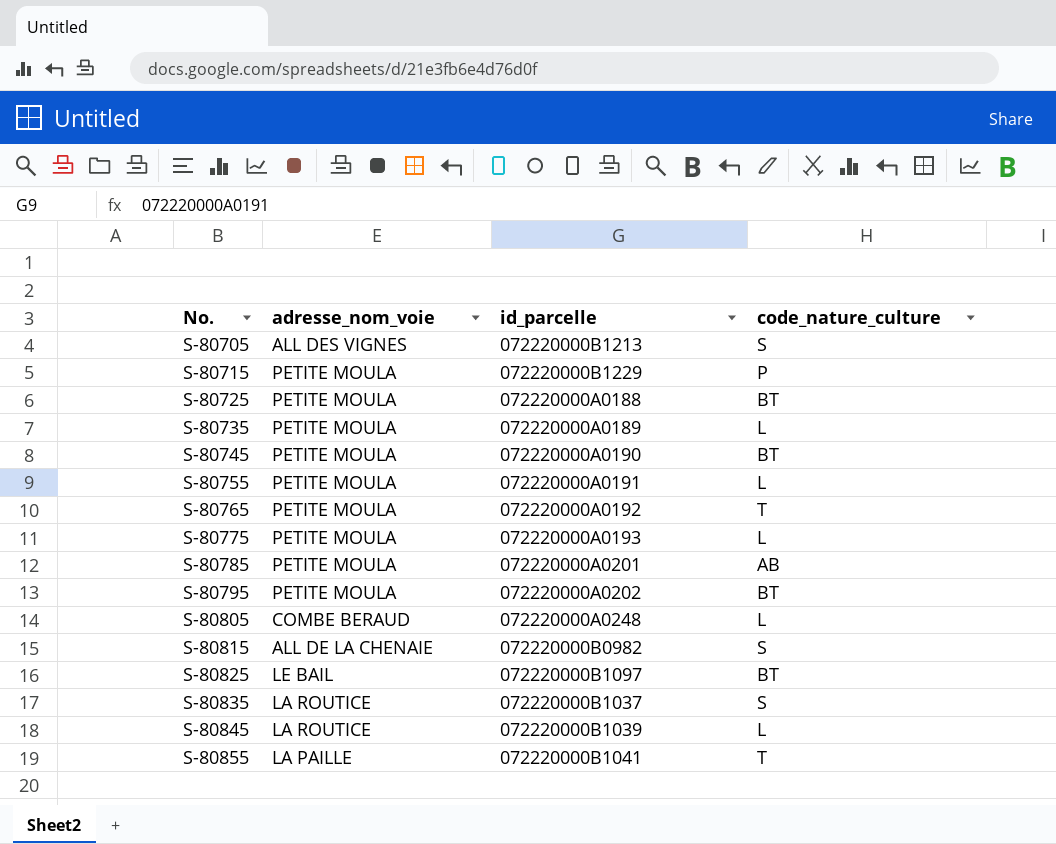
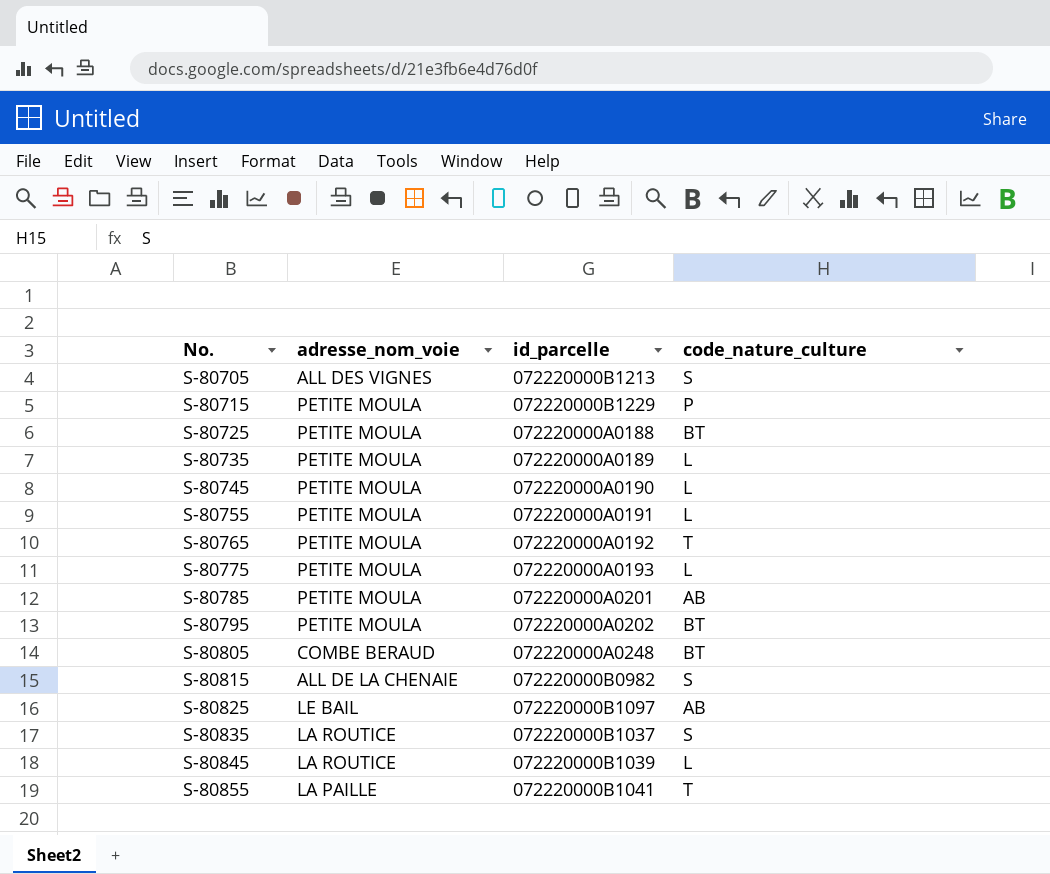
S-80745 | code_nature_culture: BT -> L
S-80805 | code_nature_culture: L -> BT
S-80825 | code_nature_culture: BT -> AB

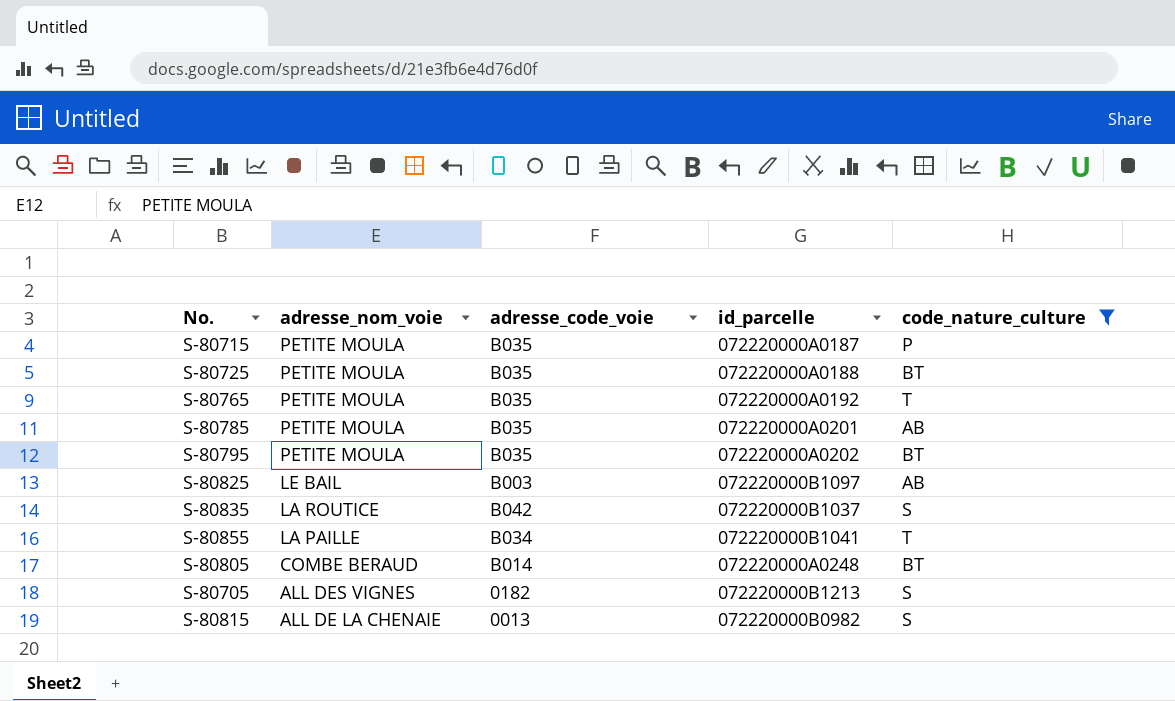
filter: none -> code_nature_culture != L
row order: No. ascending -> adresse_nom_voie descending
column adresse_code_voie | position: none -> 3
S-80715 | id_parcelle: 072220000B1229 -> 072220000A0187

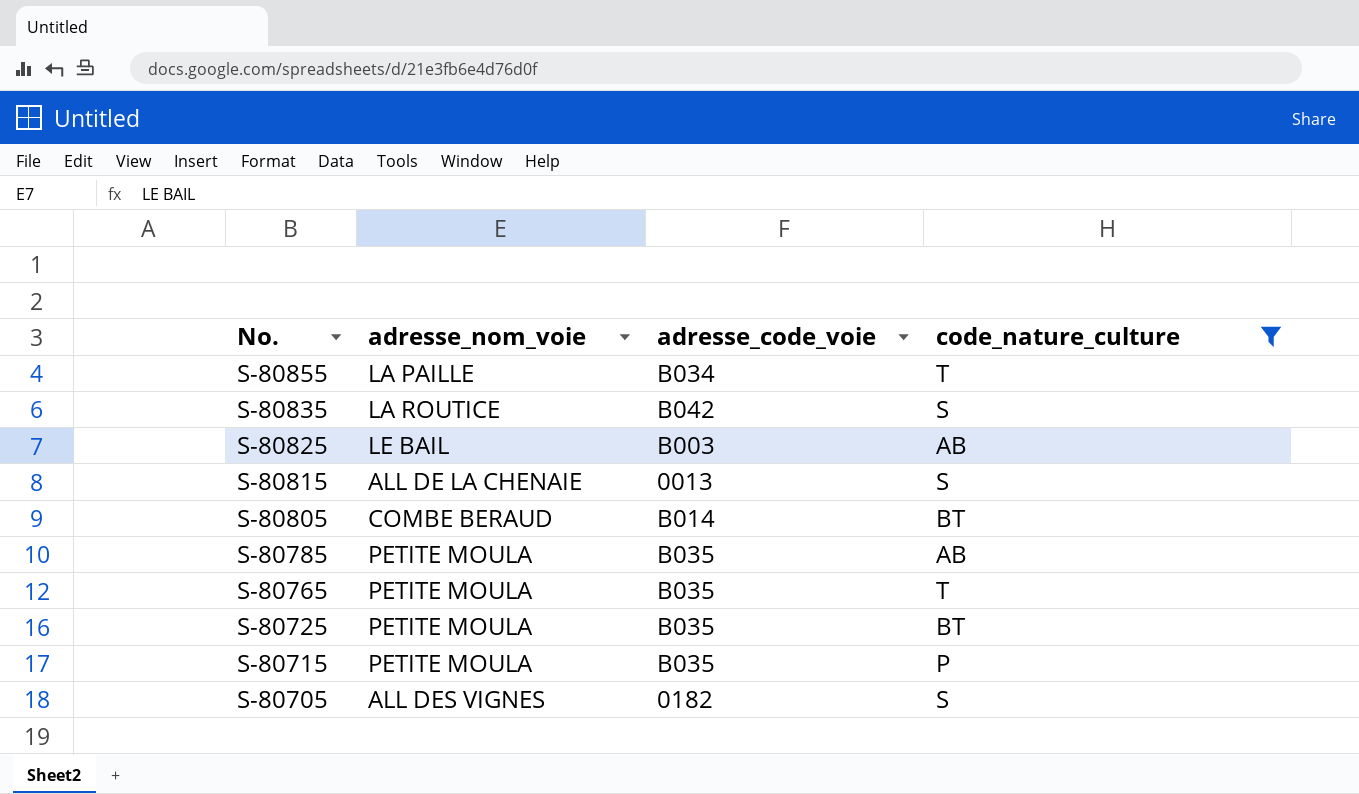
row order: adresse_nom_voie descending -> No. descending
column id_parcelle | position: 4 -> none
row S-80795: PETITE MOULA | B035 | 072220000A0202 | BT -> none

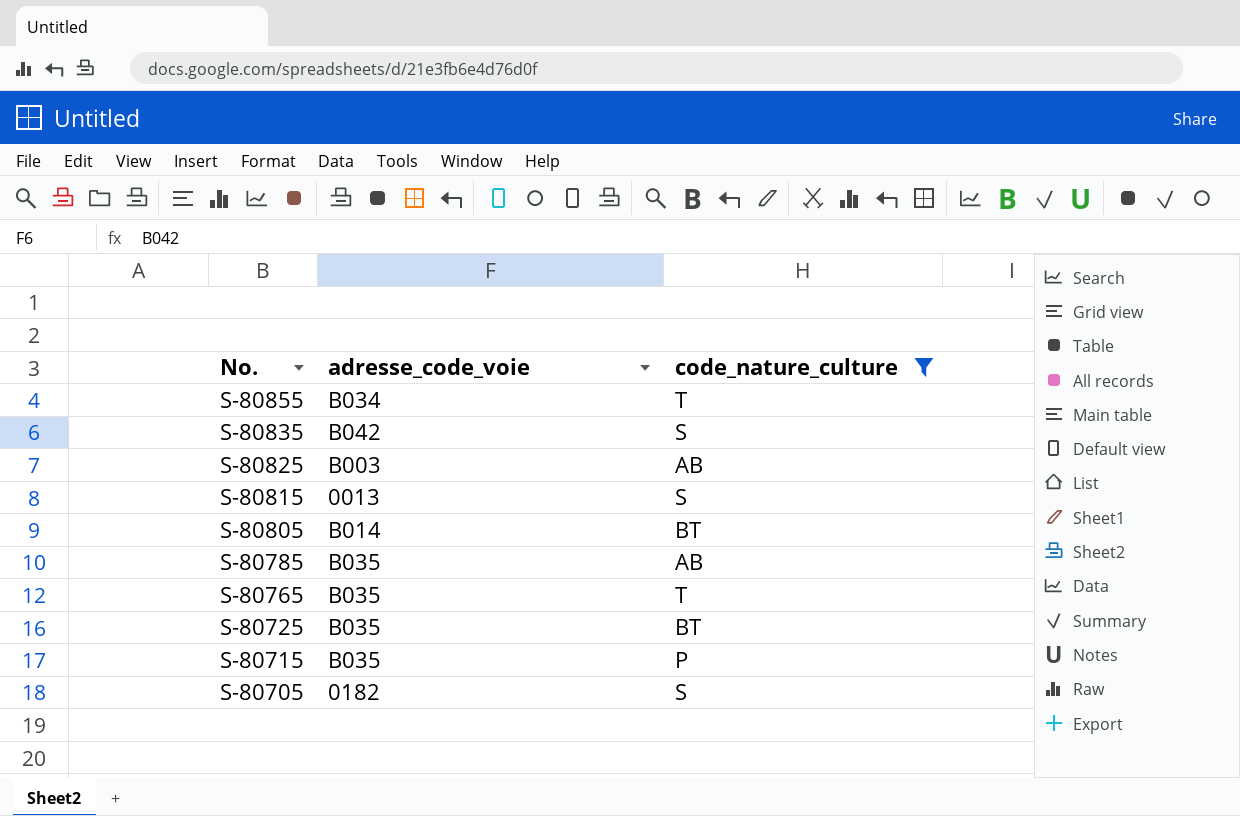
column adresse_nom_voie | position: 2 -> none

